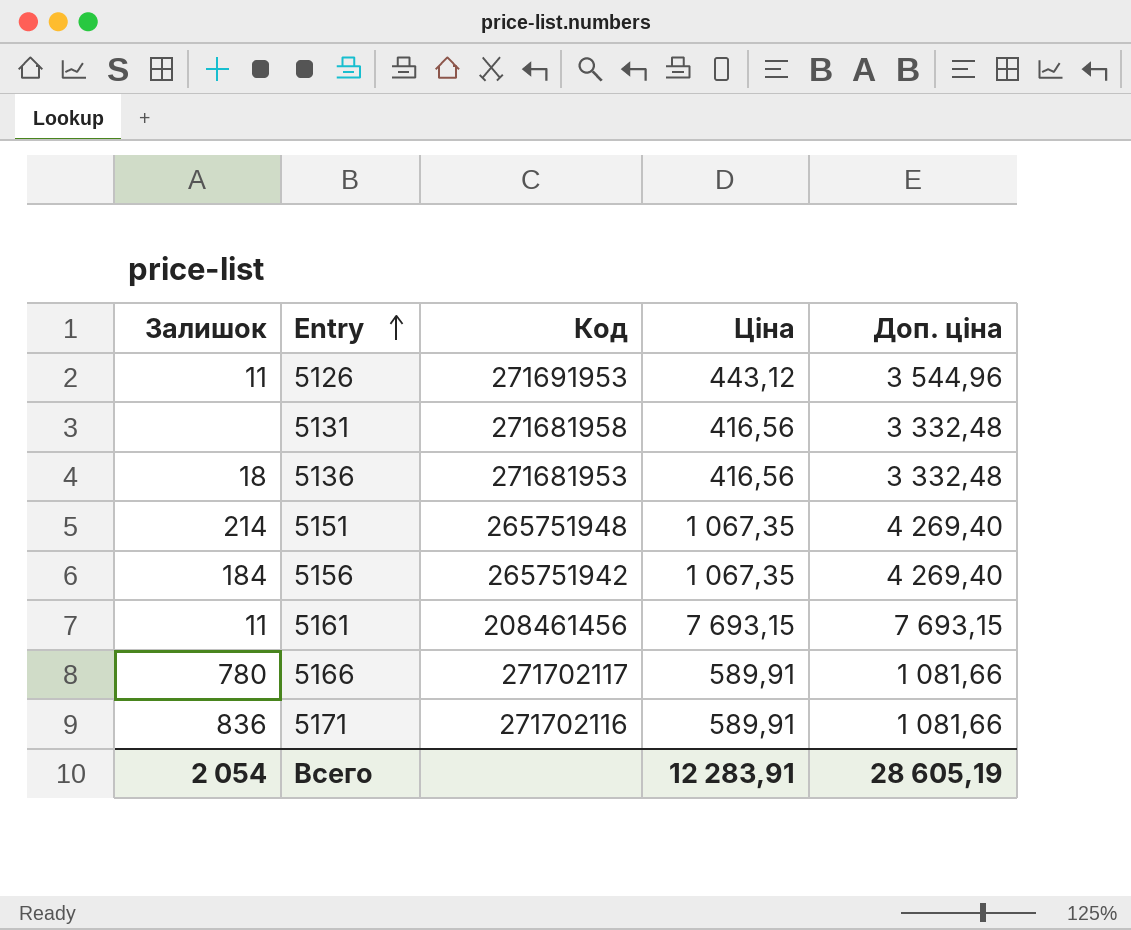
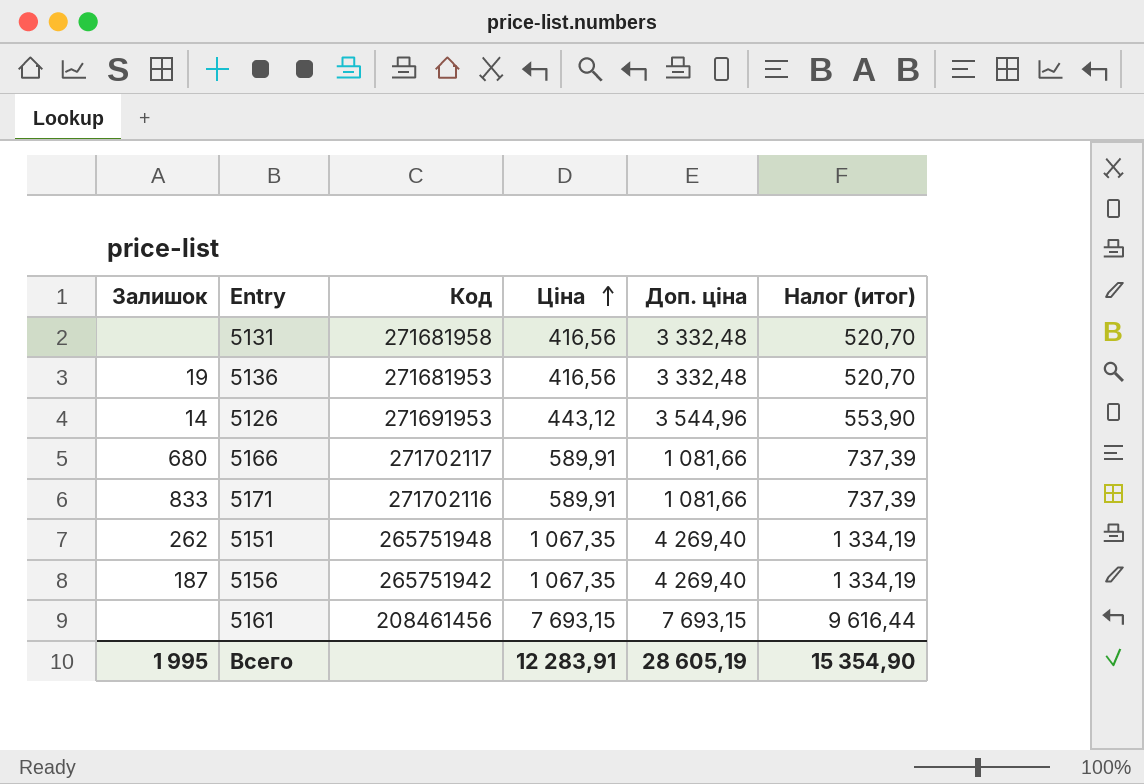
row order: Entry ascending -> Ціна ascending
column Налог (итог) | formula: none -> [Ціна] * 1,25
5136 | Залишок: 18 -> 19
5126 | Залишок: 11 -> 14
5166 | Залишок: 780 -> 680
5171 | Залишок: 836 -> 833
5151 | Залишок: 214 -> 262
5156 | Залишок: 184 -> 187
5161 | Залишок: 11 -> none
Всего | Залишок: 2 054 -> 1 995

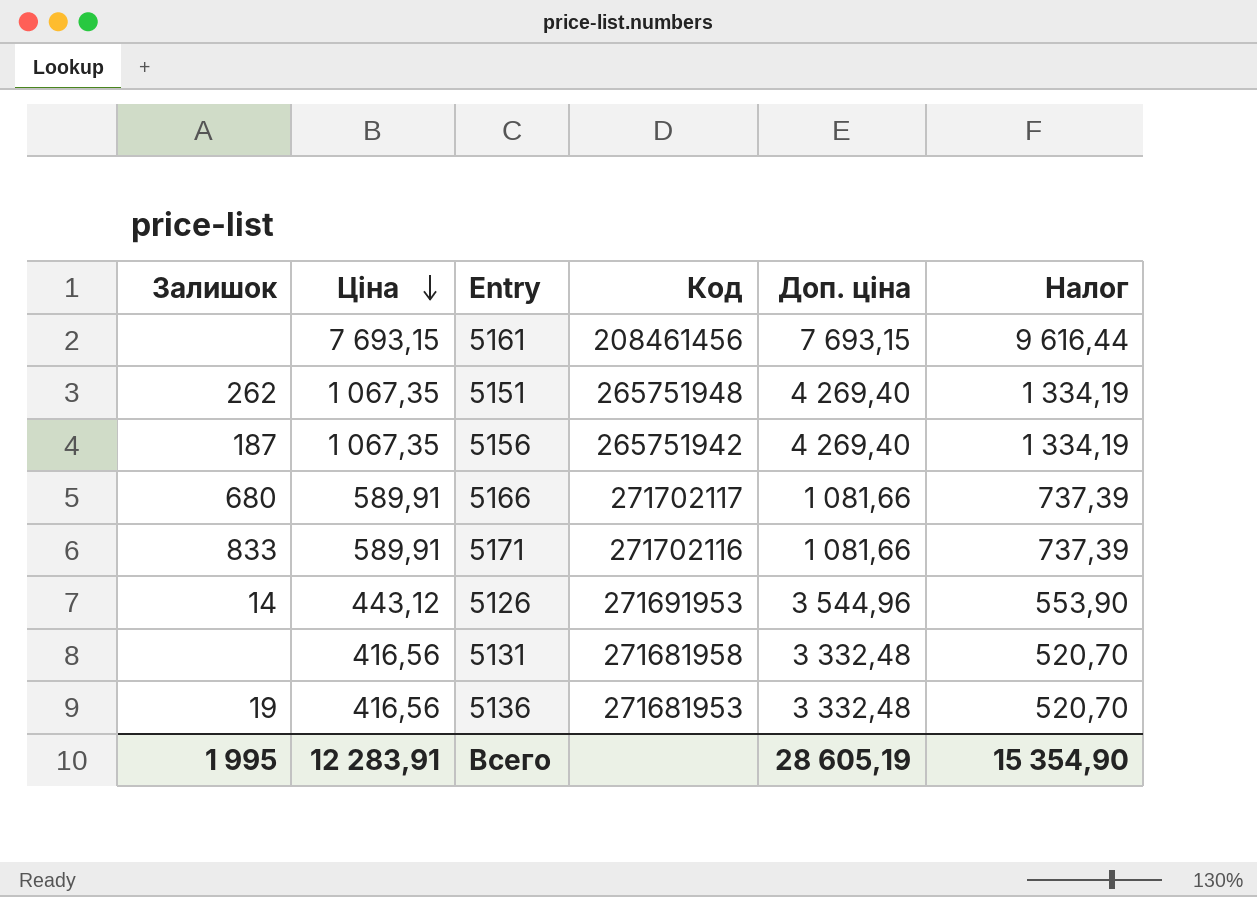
row order: Ціна ascending -> Ціна descending
column Ціна | position: 4 -> 2
column name: Налог (итог) -> Налог

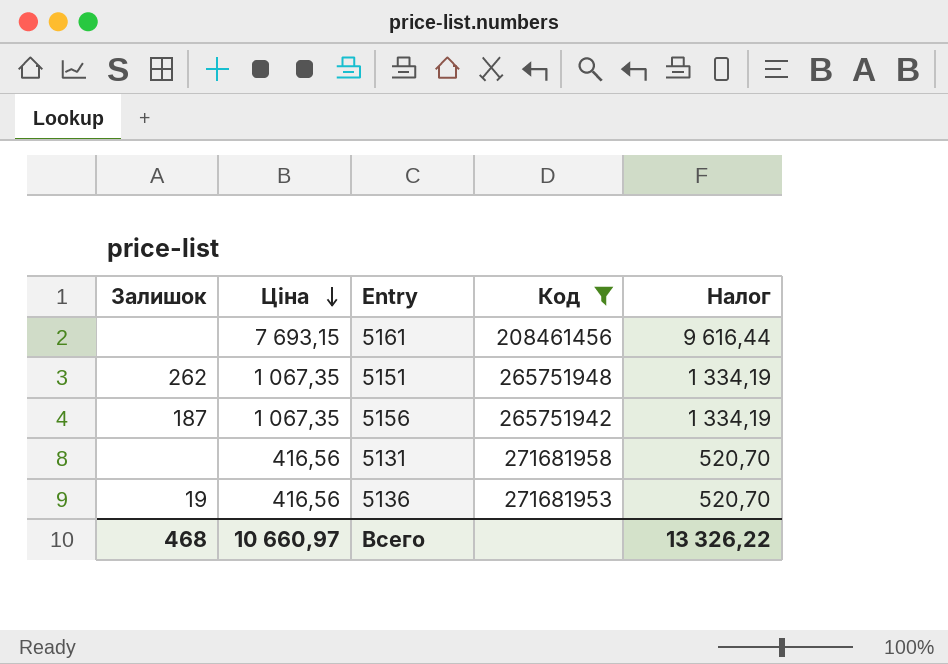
filter: none -> Код <= 271681958
column Доп. ціна | position: 5 -> none
Всего | Залишок: 1 995 -> 468
Всего | Ціна: 12 283,91 -> 10 660,97
Всего | Налог: 15 354,90 -> 13 326,22

